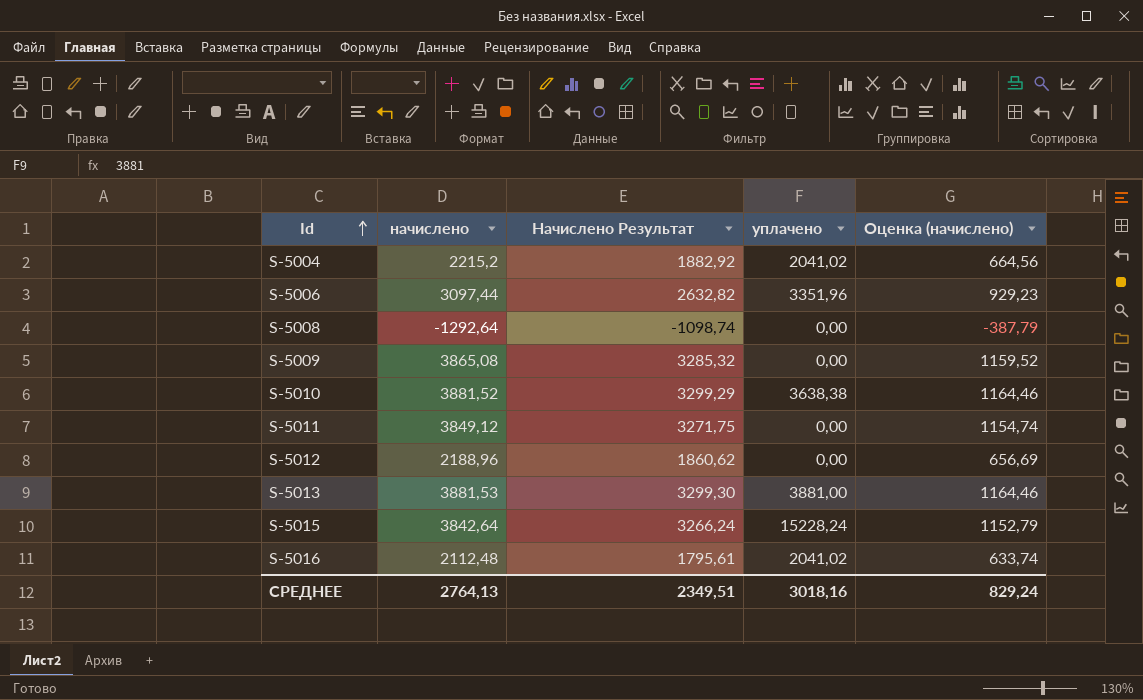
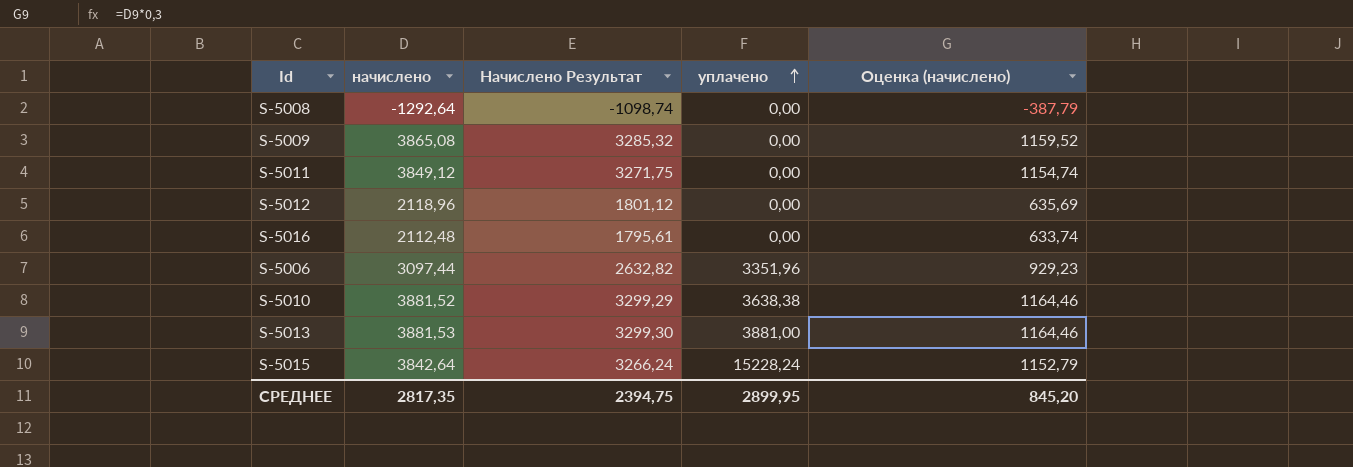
row order: Id ascending -> уплачено ascending
row S-5004: 2215,2 | 1882,92 | 2041,02 | 664,56 -> none
S-5012 | начислено: 2188,96 -> 2118,96
S-5012 | Начислено Результат: 1860,62 -> 1801,12
S-5012 | Оценка (начислено): 656,69 -> 635,69
S-5016 | уплачено: 2041,02 -> 0,00
СРЕДНЕЕ | начислено: 2764,13 -> 2817,35
СРЕДНЕЕ | Начислено Результат: 2349,51 -> 2394,75
СРЕДНЕЕ | уплачено: 3018,16 -> 2899,95
СРЕДНЕЕ | Оценка (начислено): 829,24 -> 845,20

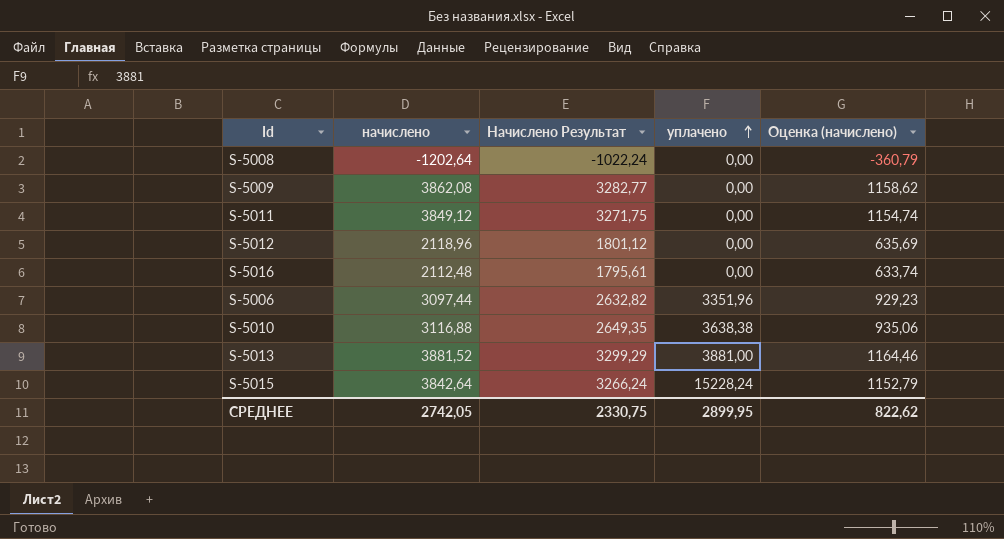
S-5008 | начислено: -1292,64 -> -1202,64
S-5008 | Начислено Результат: -1098,74 -> -1022,24
S-5008 | Оценка (начислено): -387,79 -> -360,79
S-5009 | начислено: 3865,08 -> 3862,08
S-5009 | Начислено Результат: 3285,32 -> 3282,77
S-5009 | Оценка (начислено): 1159,52 -> 1158,62
S-5010 | начислено: 3881,52 -> 3116,88
S-5010 | Начислено Результат: 3299,29 -> 2649,35
S-5010 | Оценка (начислено): 1164,46 -> 935,06
S-5013 | начислено: 3881,53 -> 3881,52
S-5013 | Начислено Результат: 3299,30 -> 3299,29
СРЕДНЕЕ | начислено: 2817,35 -> 2742,05
СРЕДНЕЕ | Начислено Результат: 2394,75 -> 2330,75
СРЕДНЕЕ | Оценка (начислено): 845,20 -> 822,62

